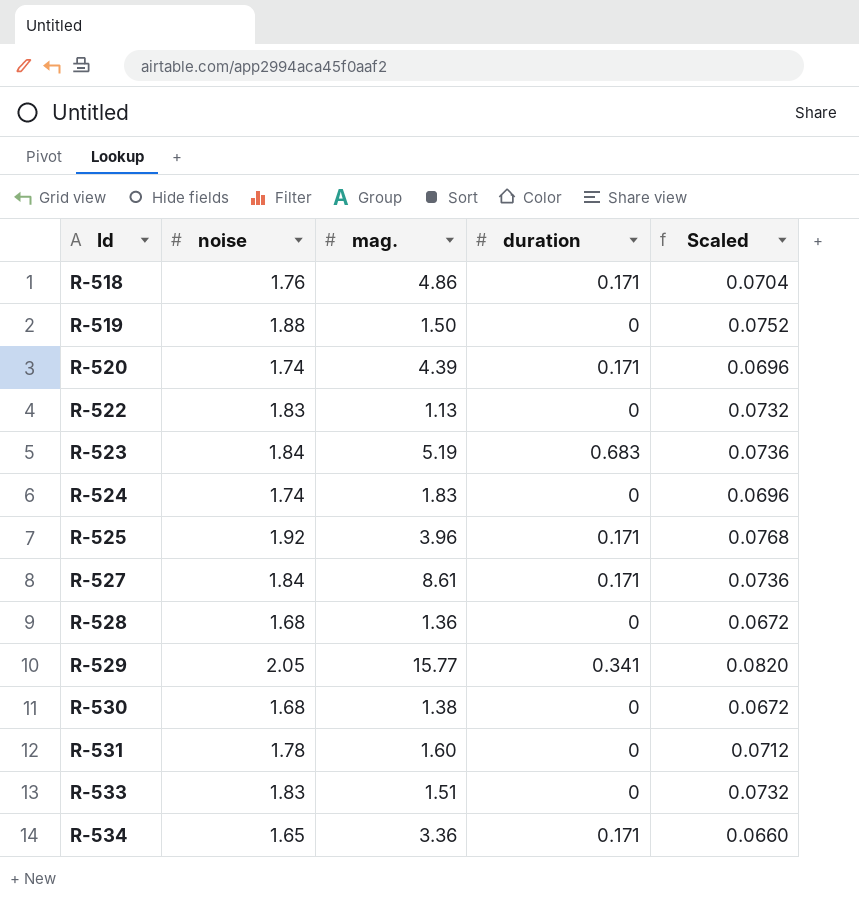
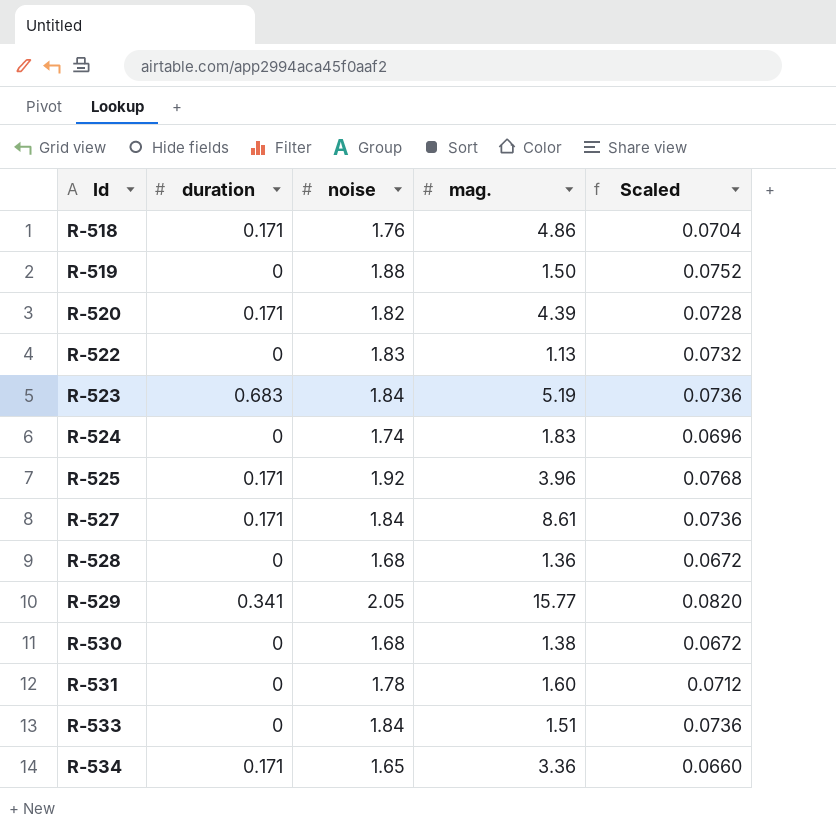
column duration | position: 4 -> 2
R-520 | noise: 1.74 -> 1.82
R-520 | Scaled: 0.0696 -> 0.0728
R-533 | noise: 1.83 -> 1.84
R-533 | Scaled: 0.0732 -> 0.0736

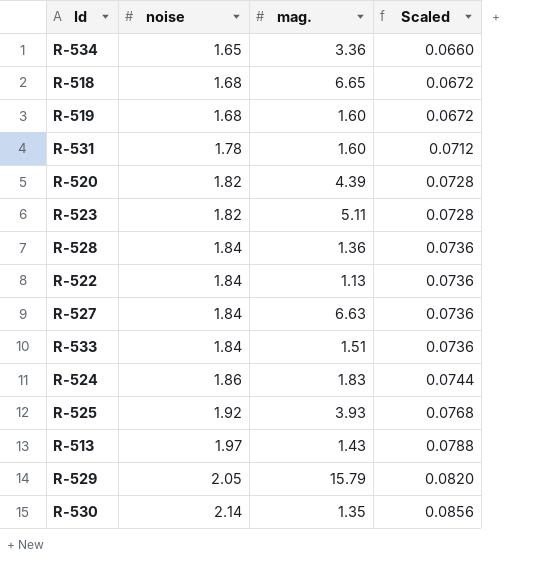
row order: Id ascending -> noise ascending
column duration | position: 2 -> none
R-518 | noise: 1.76 -> 1.68
R-518 | mag.: 4.86 -> 6.65
R-518 | Scaled: 0.0704 -> 0.0672
R-519 | noise: 1.88 -> 1.68
R-519 | mag.: 1.50 -> 1.60
R-519 | Scaled: 0.0752 -> 0.0672
R-523 | noise: 1.84 -> 1.82
R-523 | mag.: 5.19 -> 5.11
R-523 | Scaled: 0.0736 -> 0.0728
R-528 | noise: 1.68 -> 1.84
R-528 | Scaled: 0.0672 -> 0.0736
R-522 | noise: 1.83 -> 1.84
R-522 | Scaled: 0.0732 -> 0.0736
R-527 | mag.: 8.61 -> 6.63
R-524 | noise: 1.74 -> 1.86
R-524 | Scaled: 0.0696 -> 0.0744
R-525 | mag.: 3.96 -> 3.93
row R-513: none -> 1.97 | 1.43 | 0.0788
R-529 | mag.: 15.77 -> 15.79
R-530 | noise: 1.68 -> 2.14
R-530 | mag.: 1.38 -> 1.35
R-530 | Scaled: 0.0672 -> 0.0856

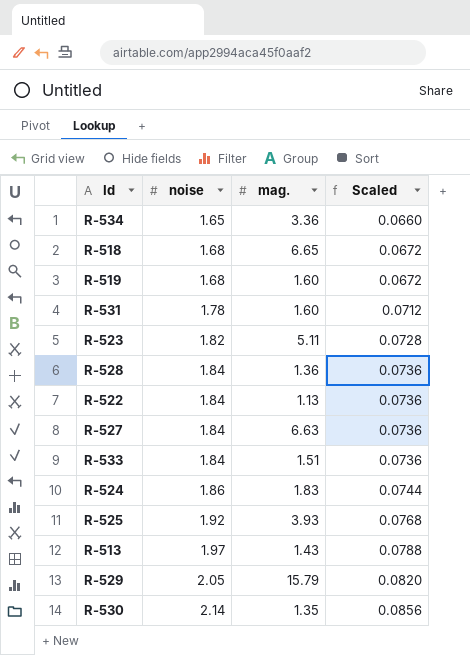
row R-520: 1.82 | 4.39 | 0.0728 -> none

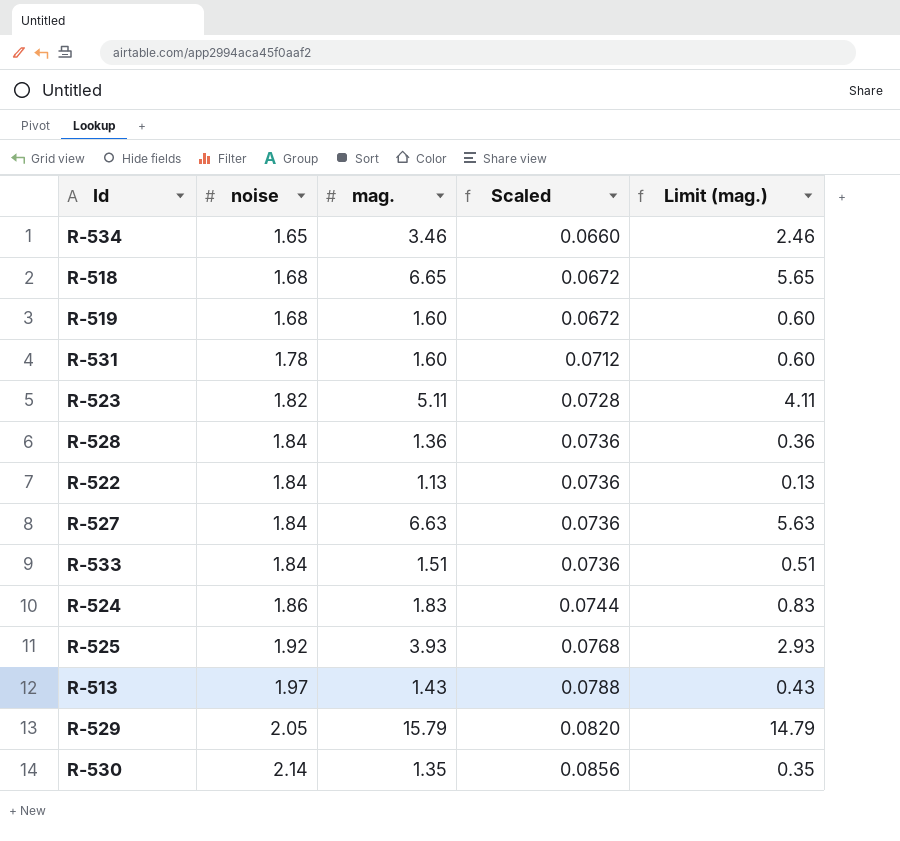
column Limit (mag.) | formula: none -> [mag.] - 1
R-534 | mag.: 3.36 -> 3.46

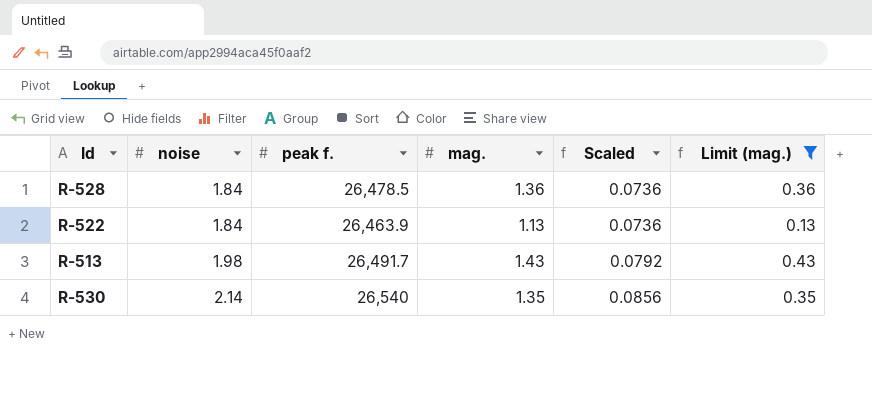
filter: none -> Limit (mag.) <= 0.43
column peak f. | position: none -> 3
R-513 | noise: 1.97 -> 1.98
R-513 | Scaled: 0.0788 -> 0.0792

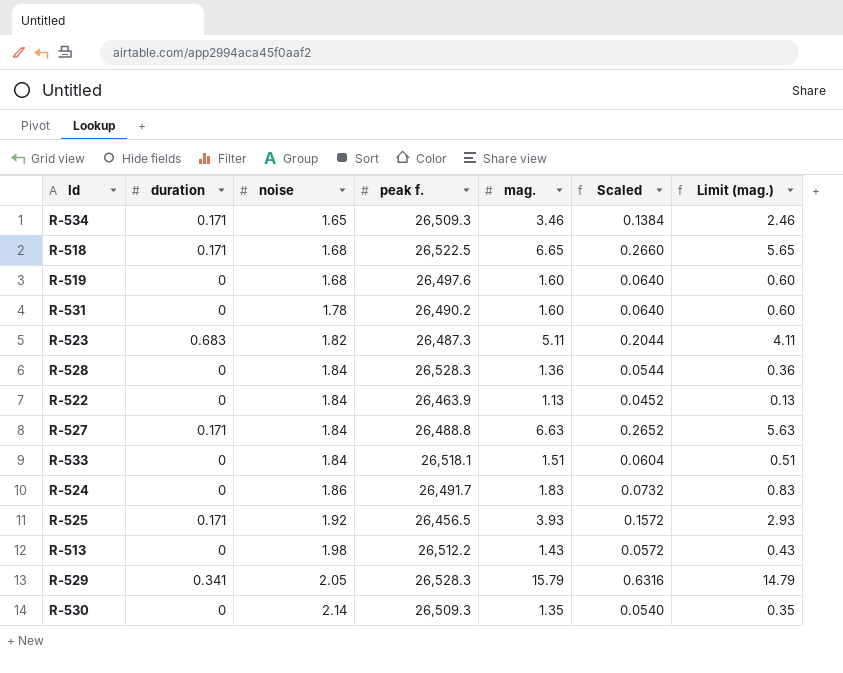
filter: Limit (mag.) <= 0.43 -> none
column duration | position: none -> 2
column Scaled | formula: [noise] * 0.04 -> [mag.] * 0.04
R-528 | peak f.: 26,478.5 -> 26,528.3
R-513 | peak f.: 26,491.7 -> 26,512.2
R-530 | peak f.: 26,540 -> 26,509.3

